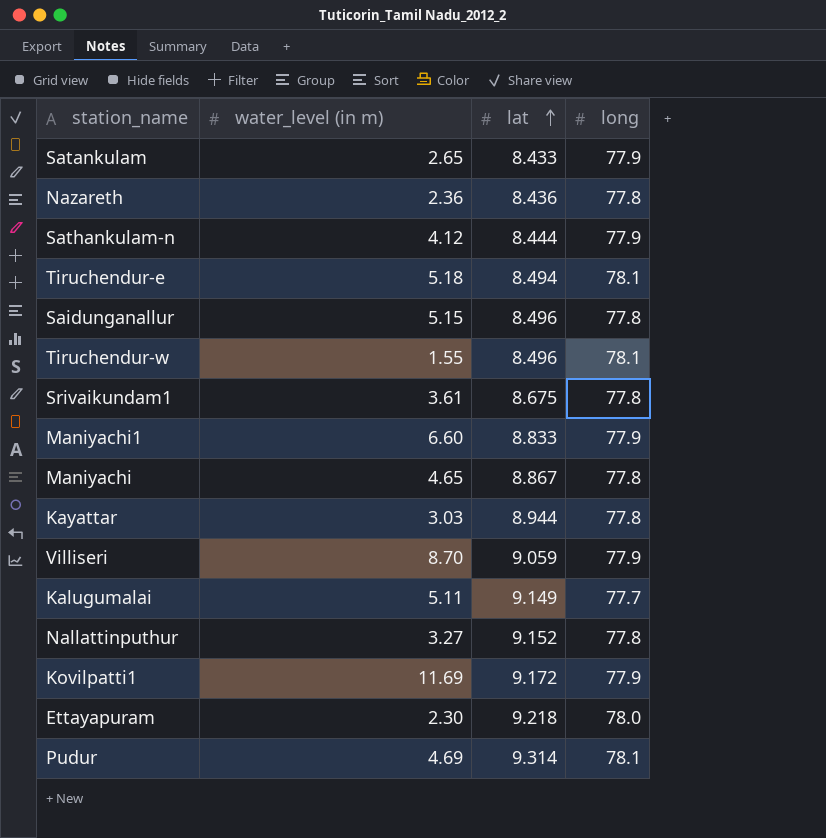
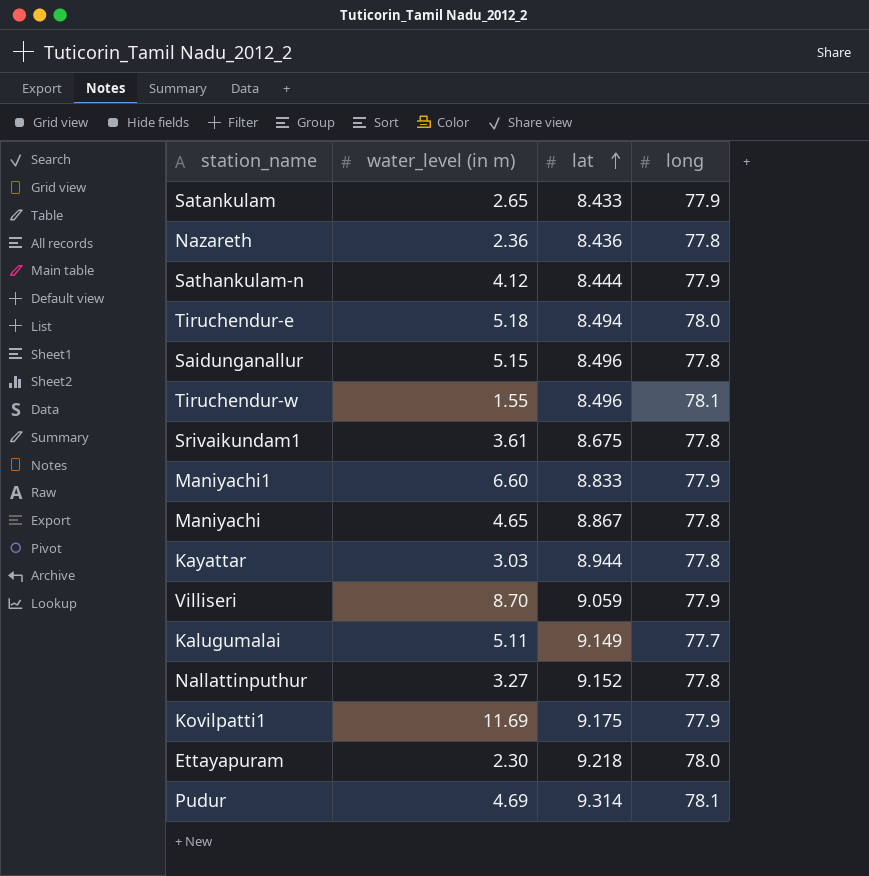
Tiruchendur-e | long: 78.1 -> 78.0
Kovilpatti1 | lat: 9.172 -> 9.175

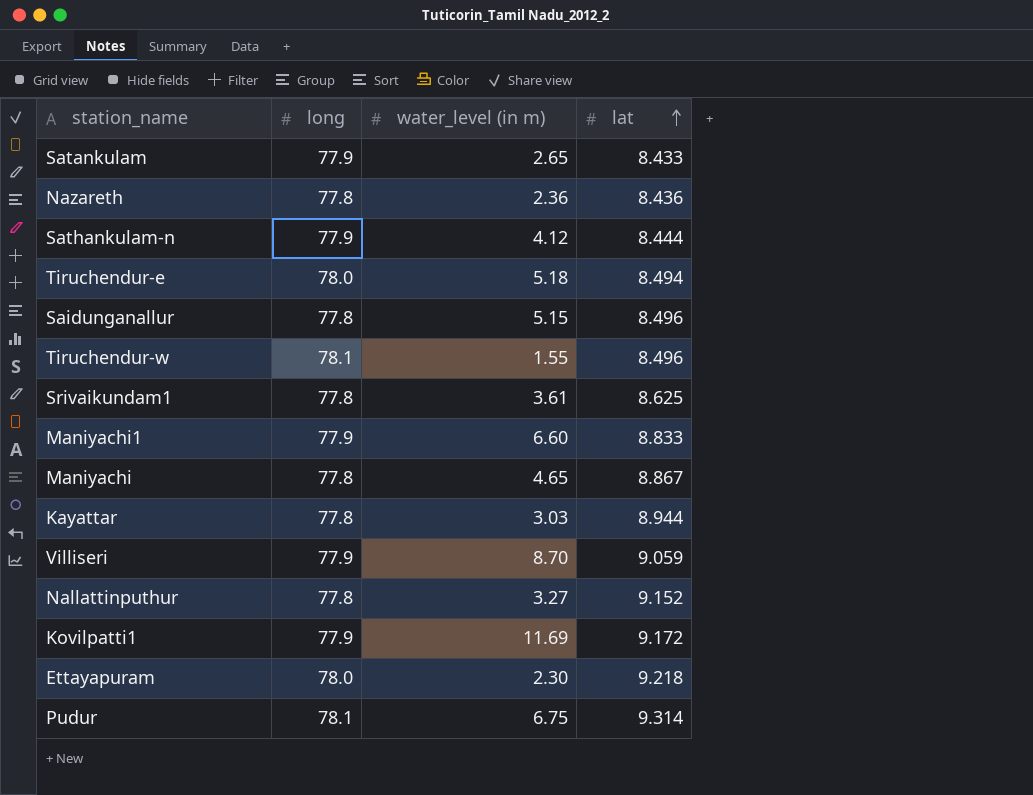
column long | position: 4 -> 2
row Kalugumalai: 5.11 | 9.149 | 77.7 -> none
Srivaikundam1 | lat: 8.675 -> 8.625
Kovilpatti1 | lat: 9.175 -> 9.172
Pudur | water_level (in m): 4.69 -> 6.75

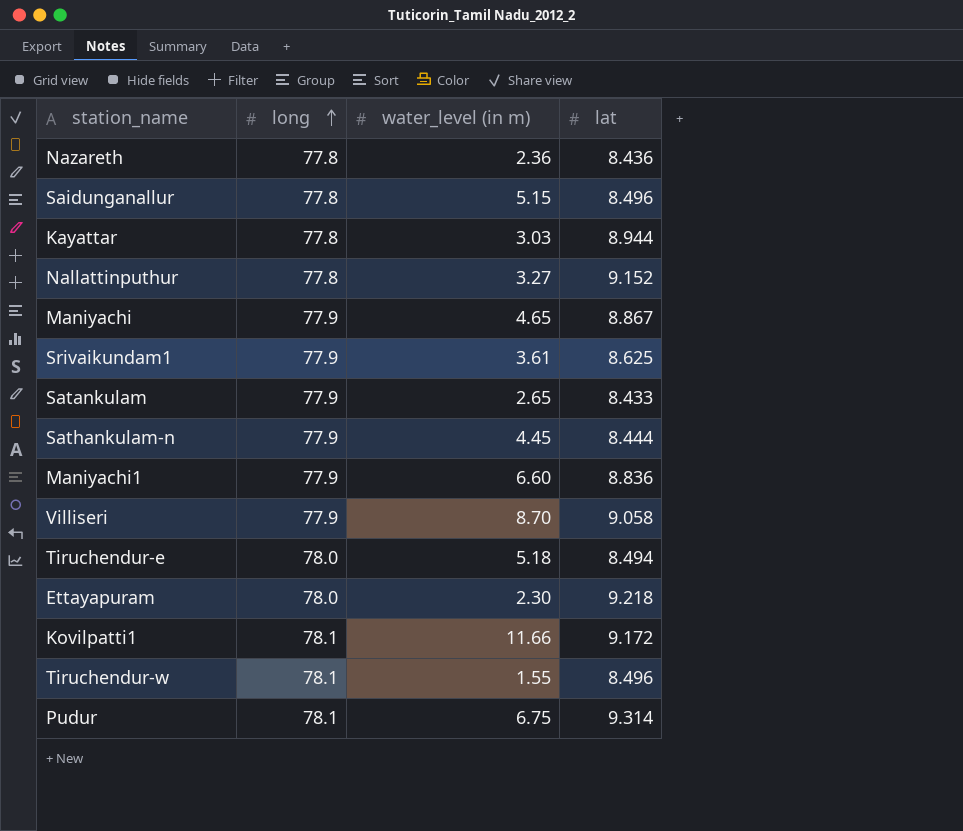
row order: lat ascending -> long ascending
Maniyachi | long: 77.8 -> 77.9
Srivaikundam1 | long: 77.8 -> 77.9
Sathankulam-n | water_level (in m): 4.12 -> 4.45
Maniyachi1 | lat: 8.833 -> 8.836
Villiseri | lat: 9.059 -> 9.058
Kovilpatti1 | long: 77.9 -> 78.1
Kovilpatti1 | water_level (in m): 11.69 -> 11.66

